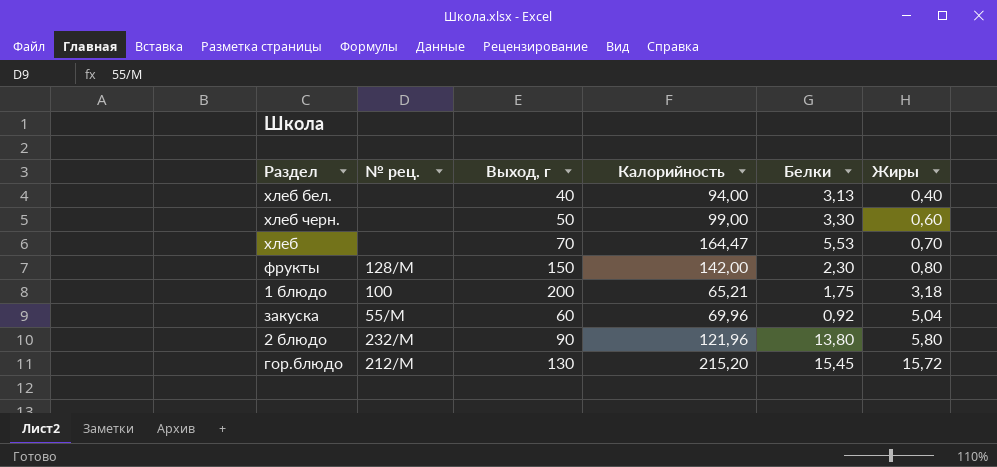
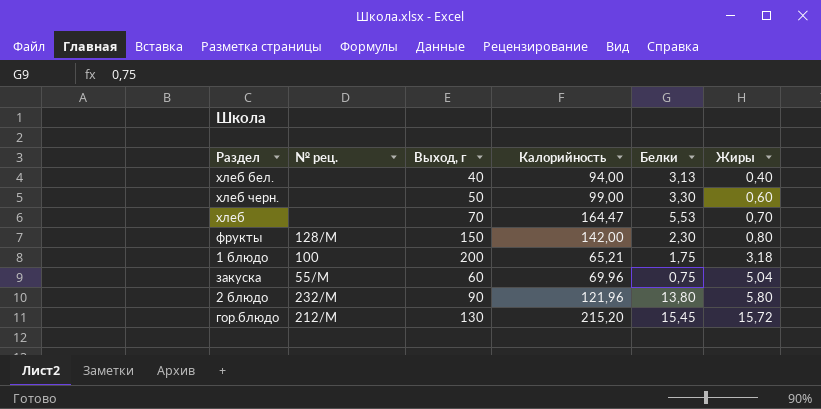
закуска | Белки: 0,92 -> 0,75

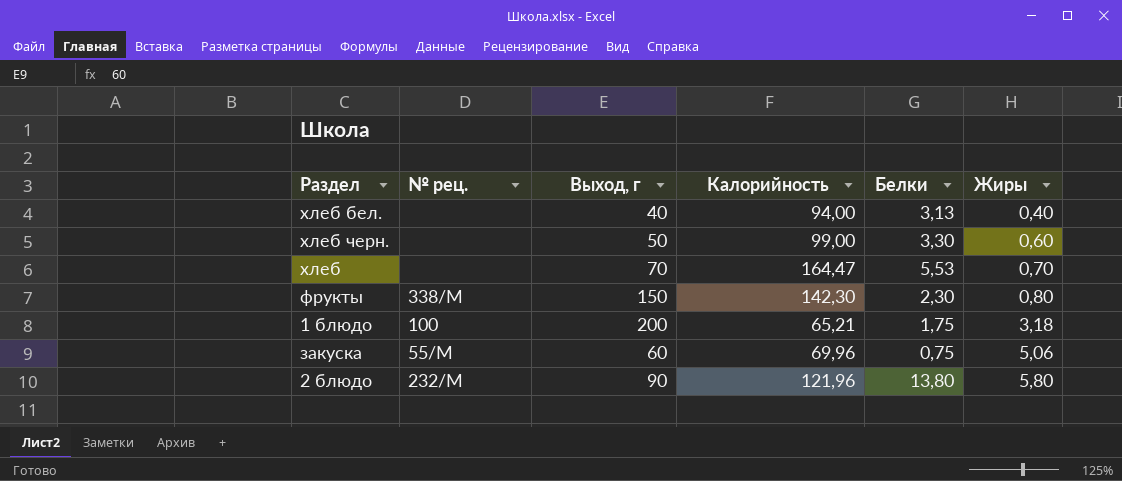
row гор.блюдо: 212/М | 130 | 215,20 | 15,45 | 15,72 -> none
фрукты | № рец.: 128/М -> 338/М
фрукты | Калорийность: 142,00 -> 142,30
закуска | Жиры: 5,04 -> 5,06

